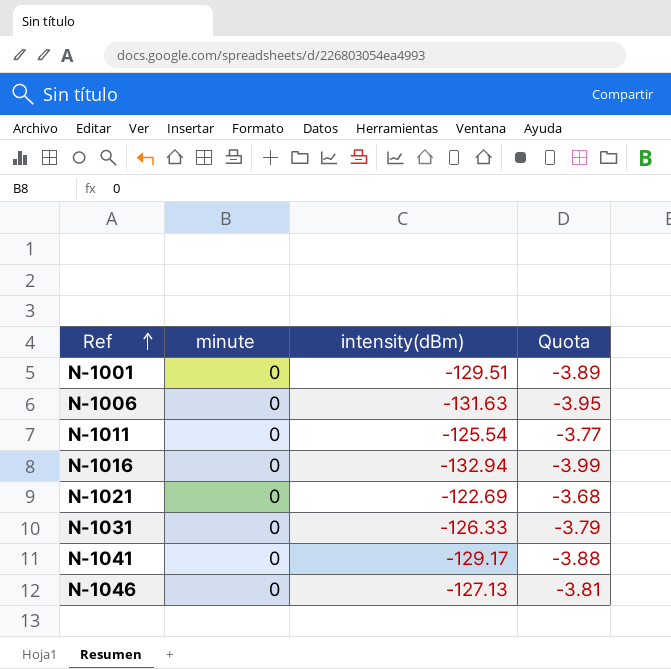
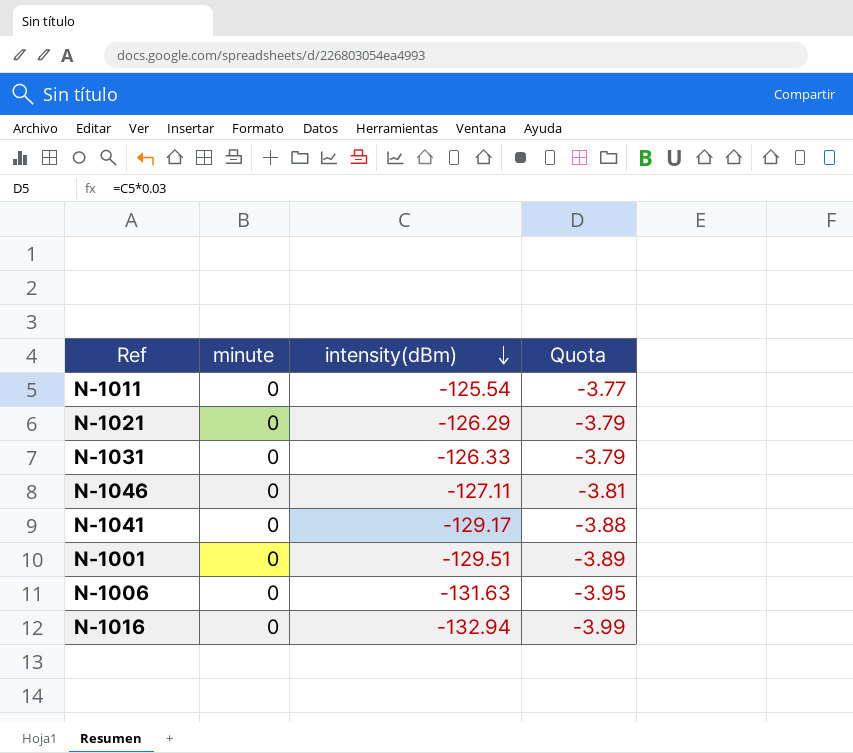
row order: Ref ascending -> intensity(dBm) descending
N-1021 | intensity(dBm): -122.69 -> -126.29
N-1021 | Quota: -3.68 -> -3.79
N-1046 | intensity(dBm): -127.13 -> -127.11

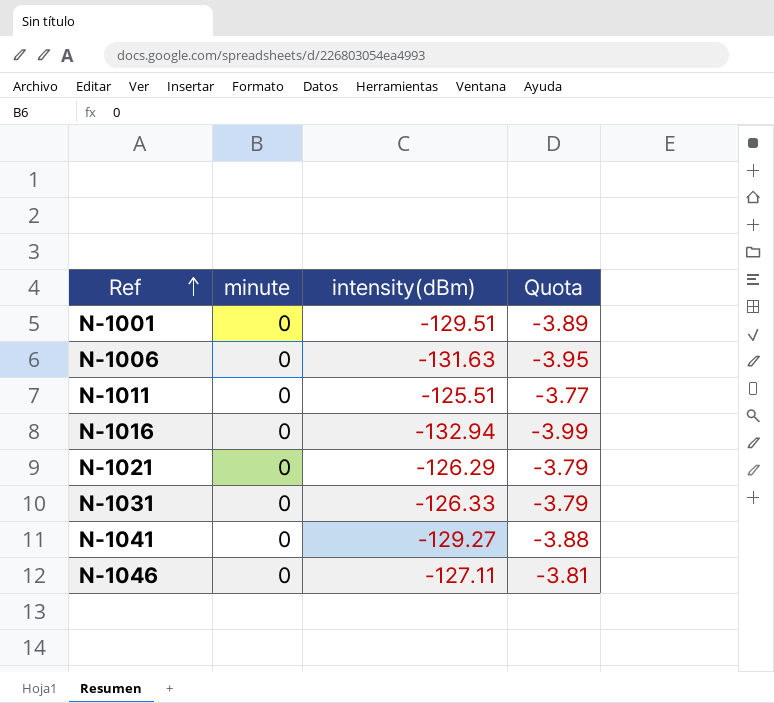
row order: intensity(dBm) descending -> Ref ascending
N-1011 | intensity(dBm): -125.54 -> -125.51
N-1041 | intensity(dBm): -129.17 -> -129.27

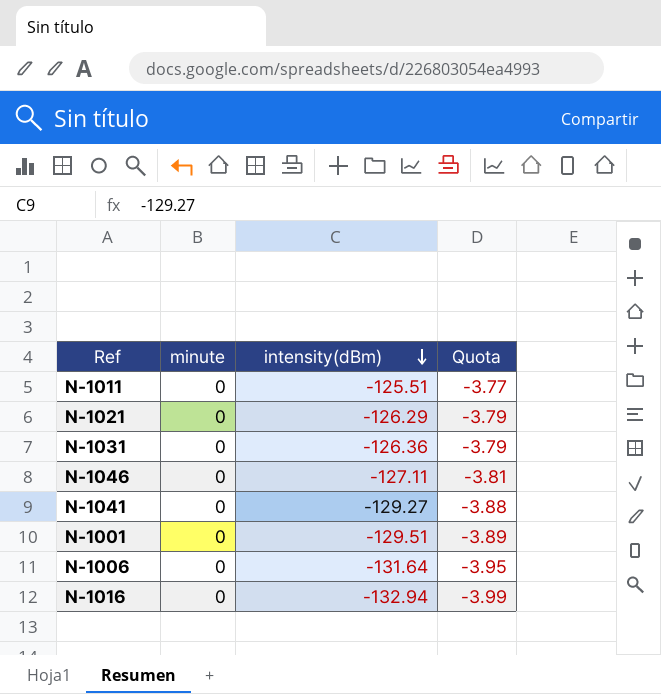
row order: Ref ascending -> intensity(dBm) descending
N-1031 | intensity(dBm): -126.33 -> -126.36
N-1006 | intensity(dBm): -131.63 -> -131.64

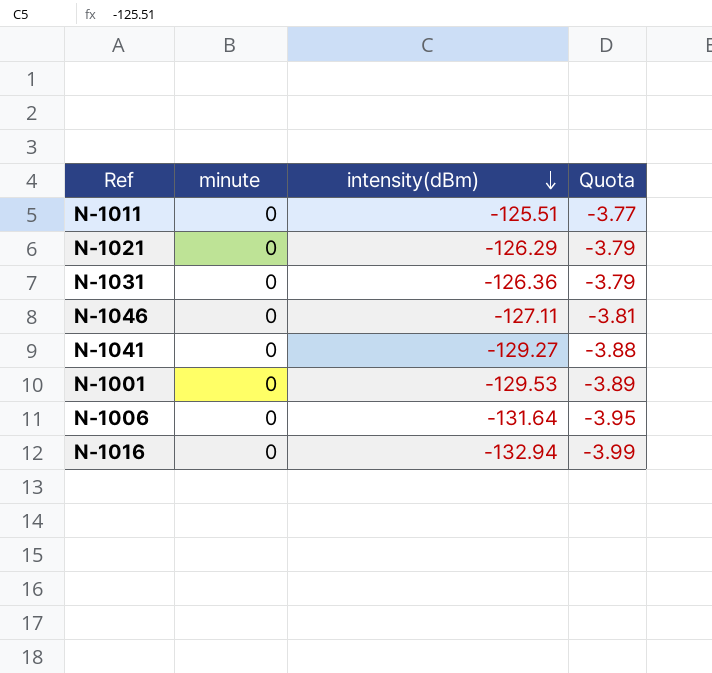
N-1001 | intensity(dBm): -129.51 -> -129.53

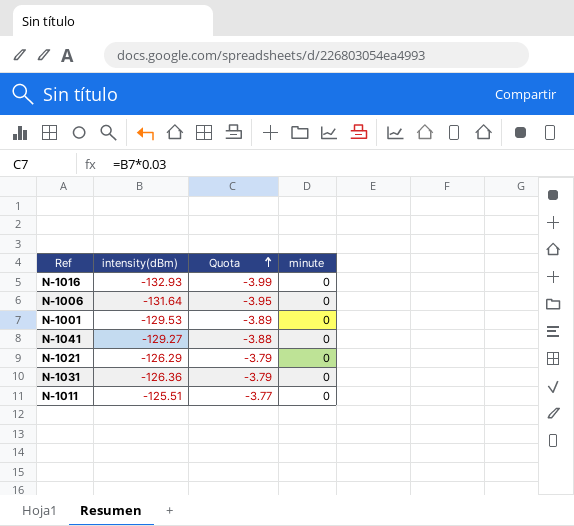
row order: intensity(dBm) descending -> Quota ascending
column minute | position: 2 -> 4
row N-1046: 0 | -127.11 | -3.81 -> none
N-1016 | intensity(dBm): -132.94 -> -132.93

